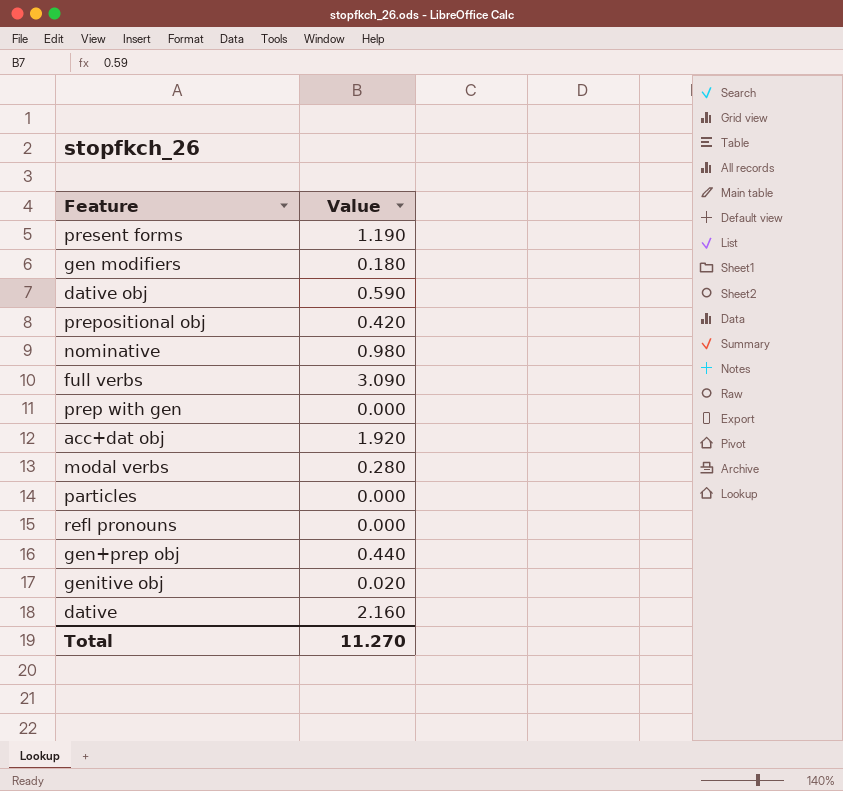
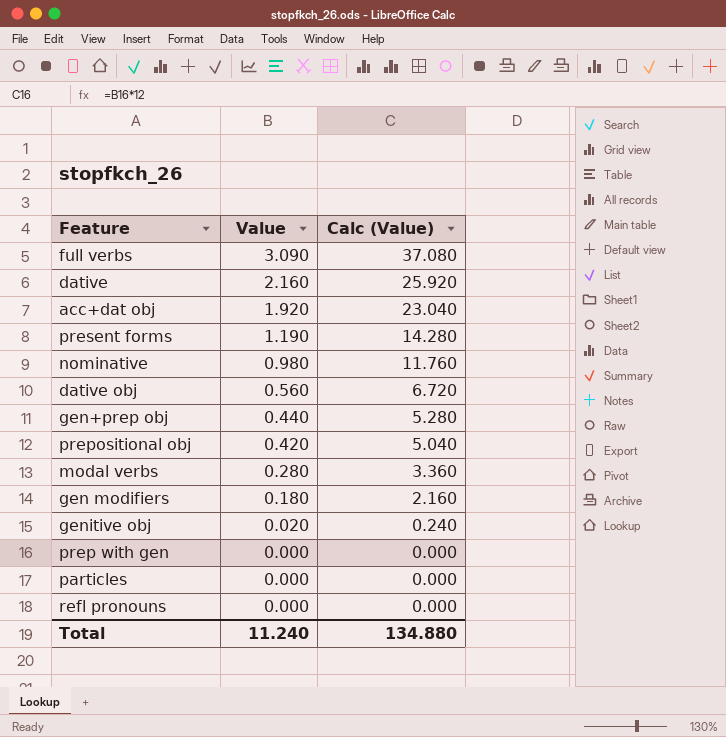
row order: none -> Value descending
column Calc (Value) | formula: none -> [Value] * 12
dative obj | Value: 0.590 -> 0.560
Total | Value: 11.270 -> 11.240

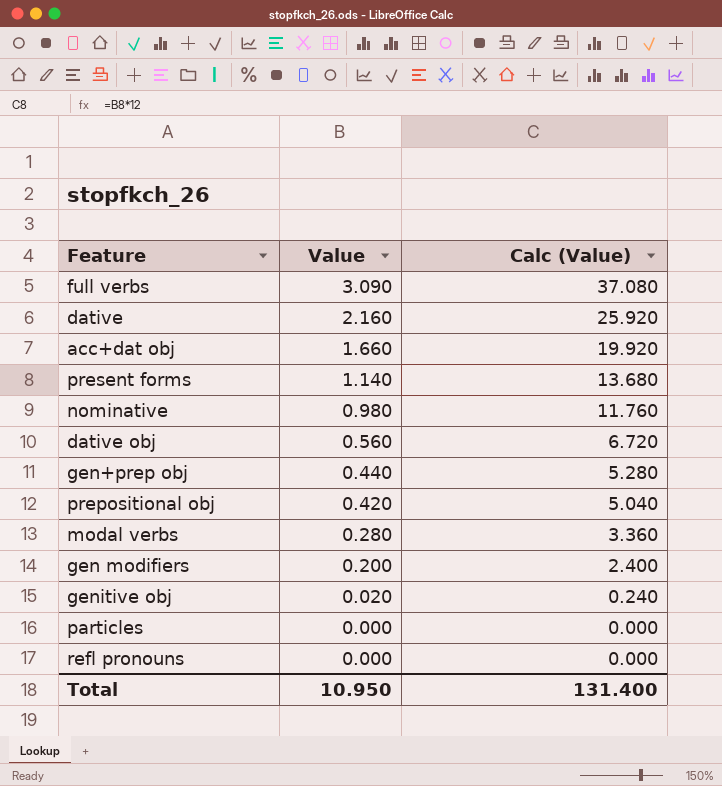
row prep with gen: 0.000 | 0.000 -> none
acc+dat obj | Value: 1.920 -> 1.660
acc+dat obj | Calc (Value): 23.040 -> 19.920
present forms | Value: 1.190 -> 1.140
present forms | Calc (Value): 14.280 -> 13.680
gen modifiers | Value: 0.180 -> 0.200
gen modifiers | Calc (Value): 2.160 -> 2.400
Total | Value: 11.240 -> 10.950
Total | Calc (Value): 134.880 -> 131.400

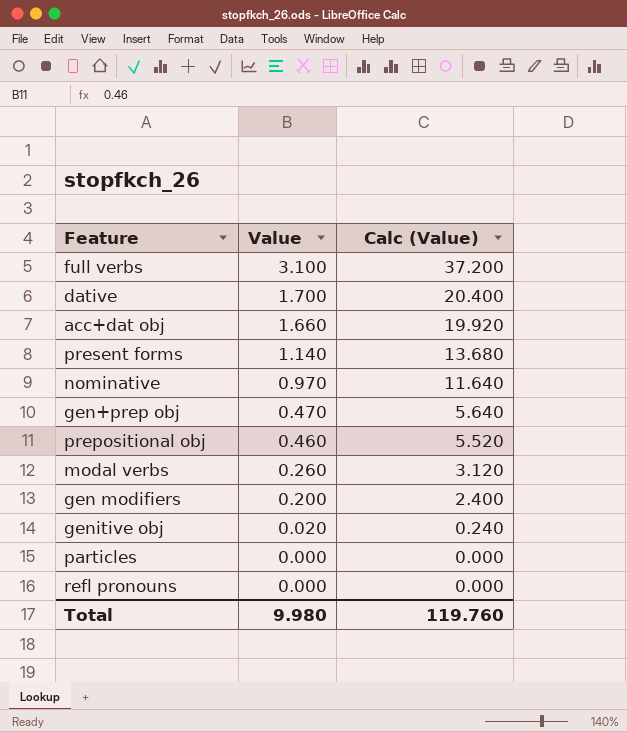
row dative obj: 0.560 | 6.720 -> none
full verbs | Value: 3.090 -> 3.100
full verbs | Calc (Value): 37.080 -> 37.200
dative | Value: 2.160 -> 1.700
dative | Calc (Value): 25.920 -> 20.400
nominative | Value: 0.980 -> 0.970
nominative | Calc (Value): 11.760 -> 11.640
gen+prep obj | Value: 0.440 -> 0.470
gen+prep obj | Calc (Value): 5.280 -> 5.640
prepositional obj | Value: 0.420 -> 0.460
prepositional obj | Calc (Value): 5.040 -> 5.520
modal verbs | Value: 0.280 -> 0.260
modal verbs | Calc (Value): 3.360 -> 3.120
Total | Value: 10.950 -> 9.980
Total | Calc (Value): 131.400 -> 119.760

